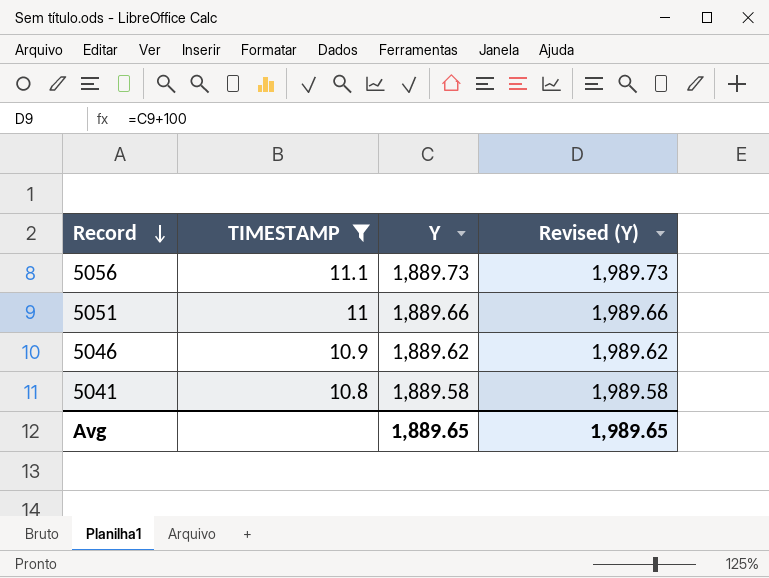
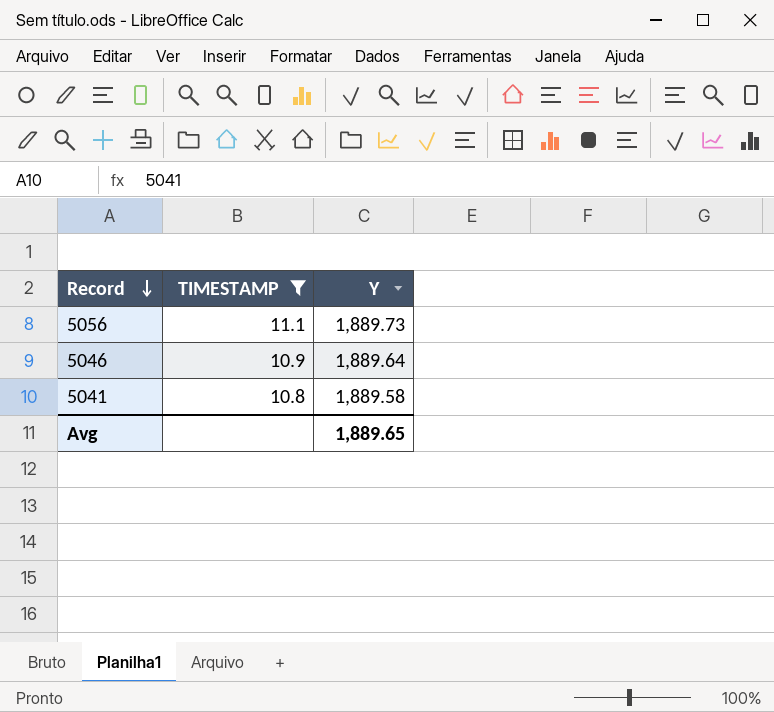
column Revised (Y) | formula: [Y] + 100 -> none
row 5051: 11 | 1,889.66 | 1,989.66 -> none
5046 | Y: 1,889.62 -> 1,889.64

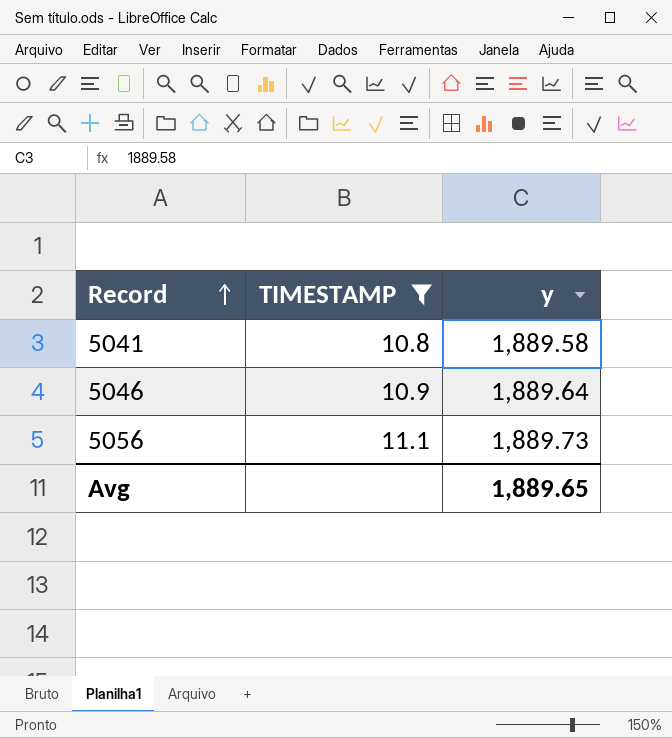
row order: Record descending -> Record ascending
column name: Y -> y

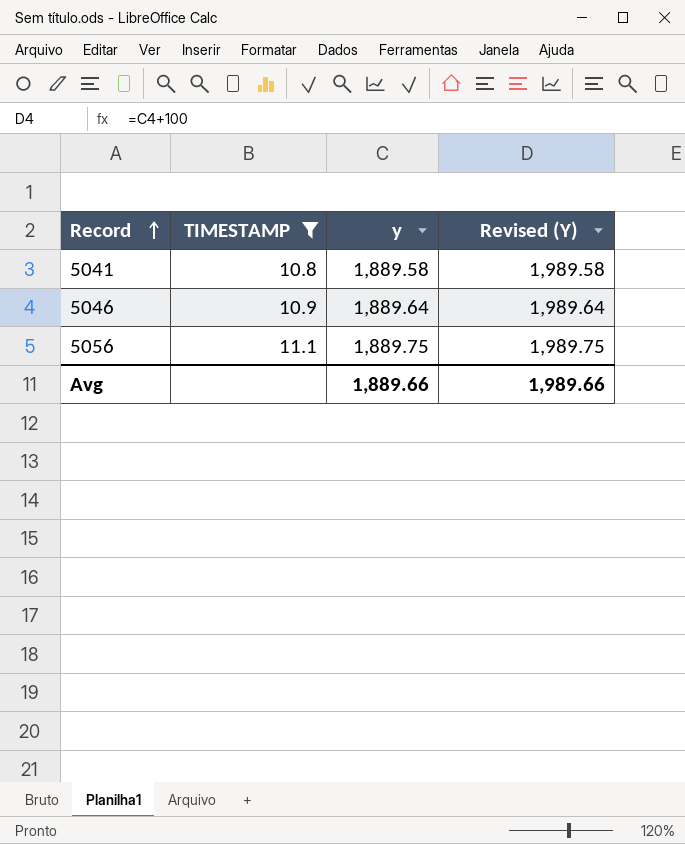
column Revised (Y) | formula: none -> [y] + 100
5056 | y: 1,889.73 -> 1,889.75
Avg | y: 1,889.65 -> 1,889.66

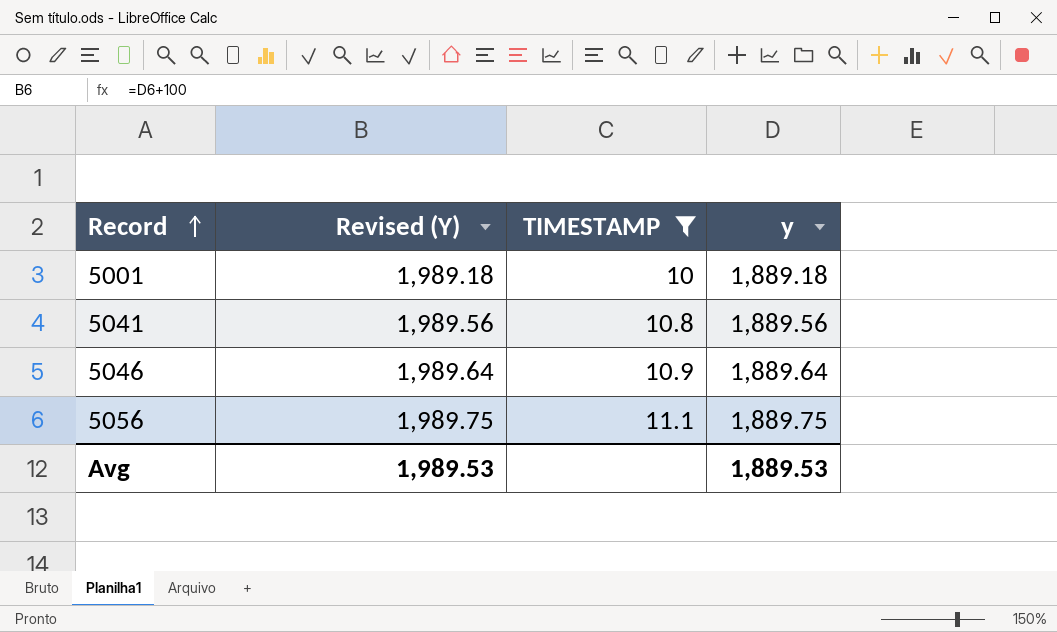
column Revised (Y) | position: 4 -> 2
row 5001: none -> 1,989.18 | 10 | 1,889.18
5041 | Revised (Y): 1,989.58 -> 1,989.56
5041 | y: 1,889.58 -> 1,889.56
Avg | Revised (Y): 1,989.66 -> 1,989.53
Avg | y: 1,889.66 -> 1,889.53

